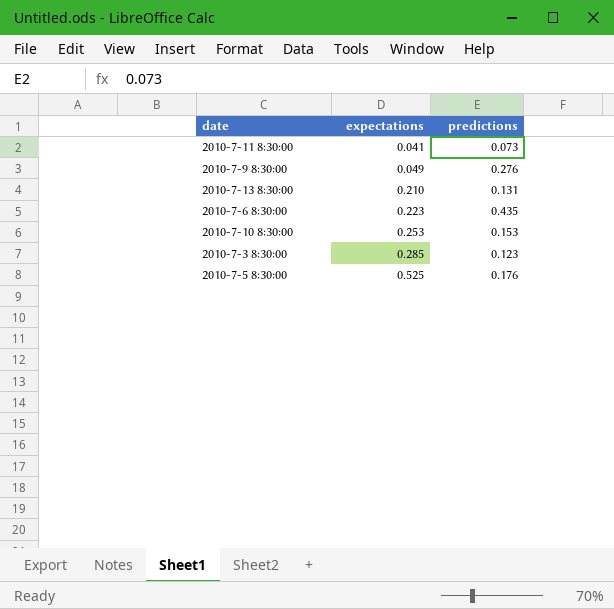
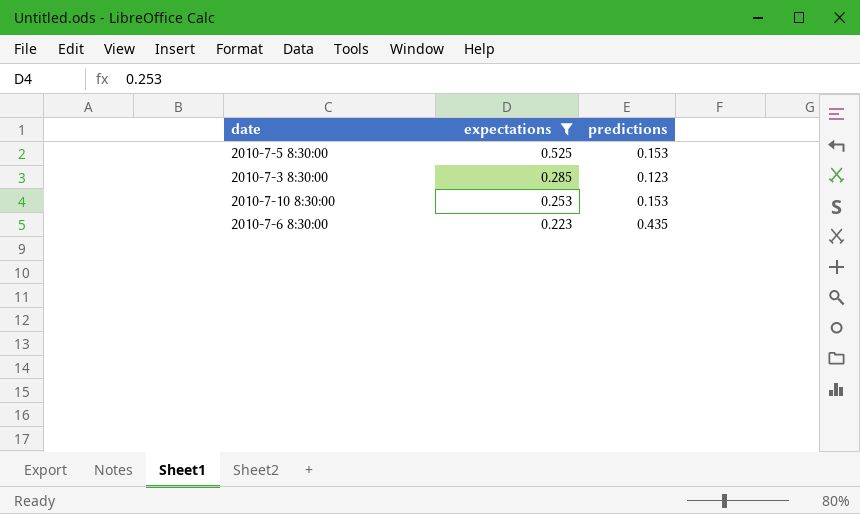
filter: none -> expectations >= 0.223
row order: expectations ascending -> expectations descending
2010-7-5 8:30:00 | predictions: 0.176 -> 0.153

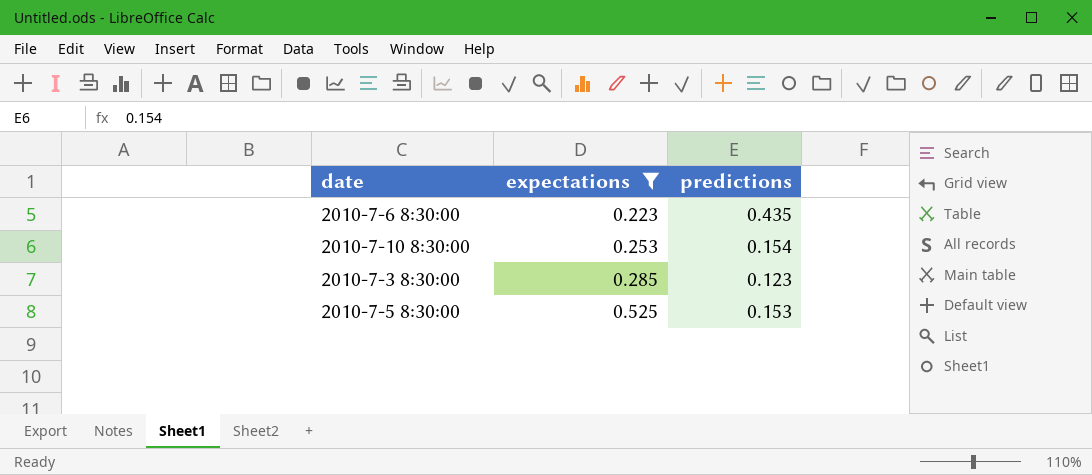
row order: expectations descending -> expectations ascending
2010-7-10 8:30:00 | predictions: 0.153 -> 0.154

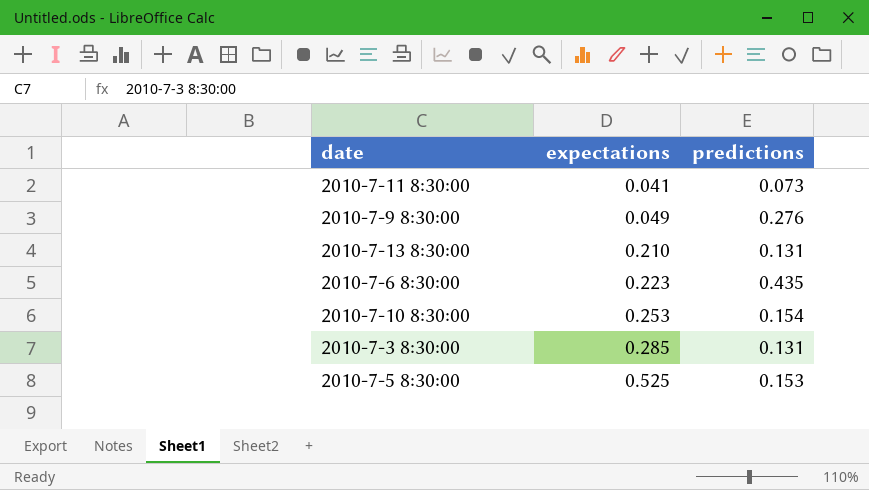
filter: expectations >= 0.223 -> none
2010-7-3 8:30:00 | predictions: 0.123 -> 0.131

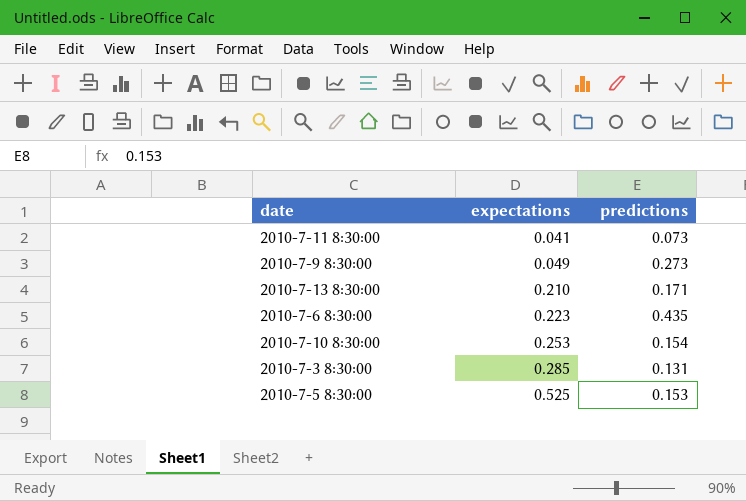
2010-7-9 8:30:00 | predictions: 0.276 -> 0.273
2010-7-13 8:30:00 | predictions: 0.131 -> 0.171

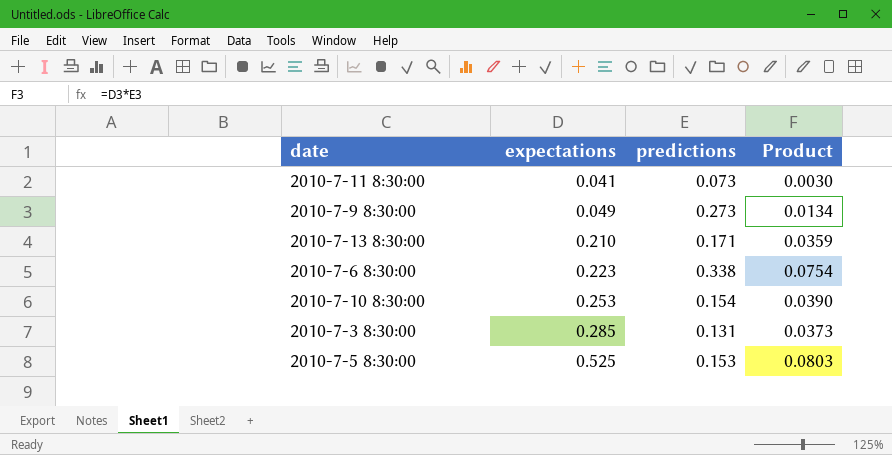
column Product | formula: none -> [expectations] * [predictions]
2010-7-6 8:30:00 | predictions: 0.435 -> 0.338

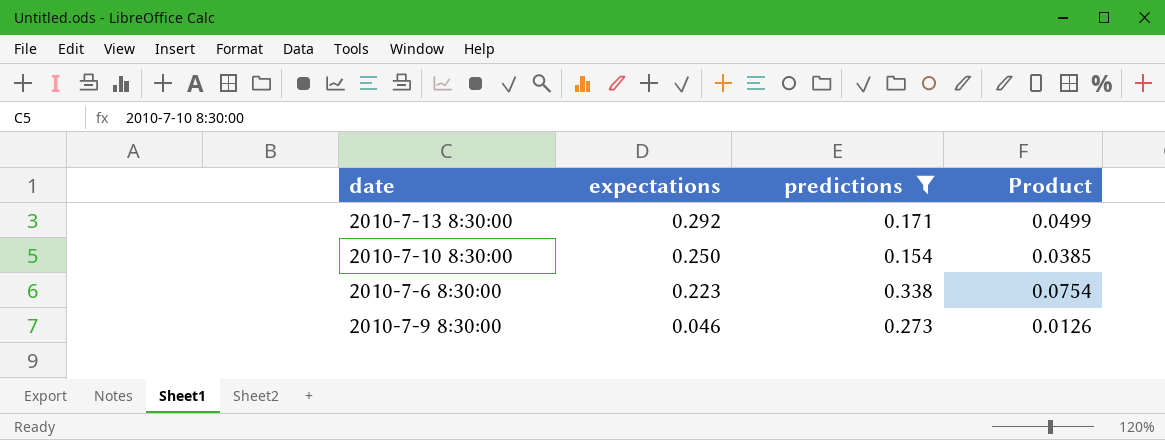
filter: none -> predictions >= 0.154
row order: expectations ascending -> expectations descending
2010-7-13 8:30:00 | expectations: 0.210 -> 0.292
2010-7-13 8:30:00 | Product: 0.0359 -> 0.0499
2010-7-10 8:30:00 | expectations: 0.253 -> 0.250
2010-7-10 8:30:00 | Product: 0.0390 -> 0.0385
2010-7-9 8:30:00 | expectations: 0.049 -> 0.046
2010-7-9 8:30:00 | Product: 0.0134 -> 0.0126

